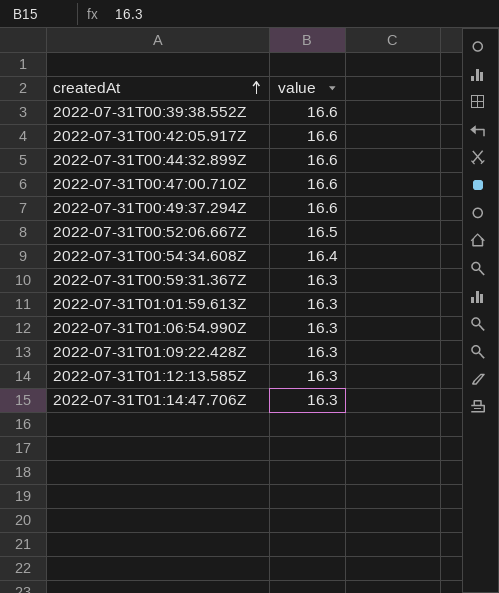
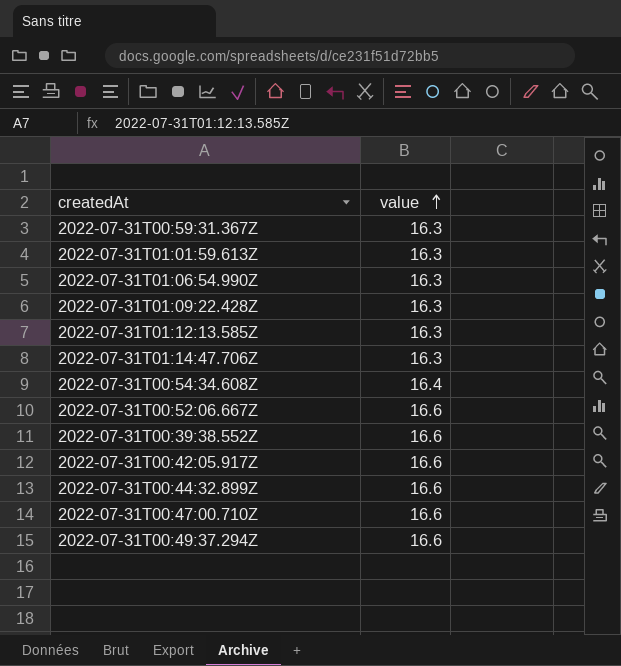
row order: createdAt ascending -> value ascending
2022-07-31T00:52:06.667Z | value: 16.5 -> 16.6

